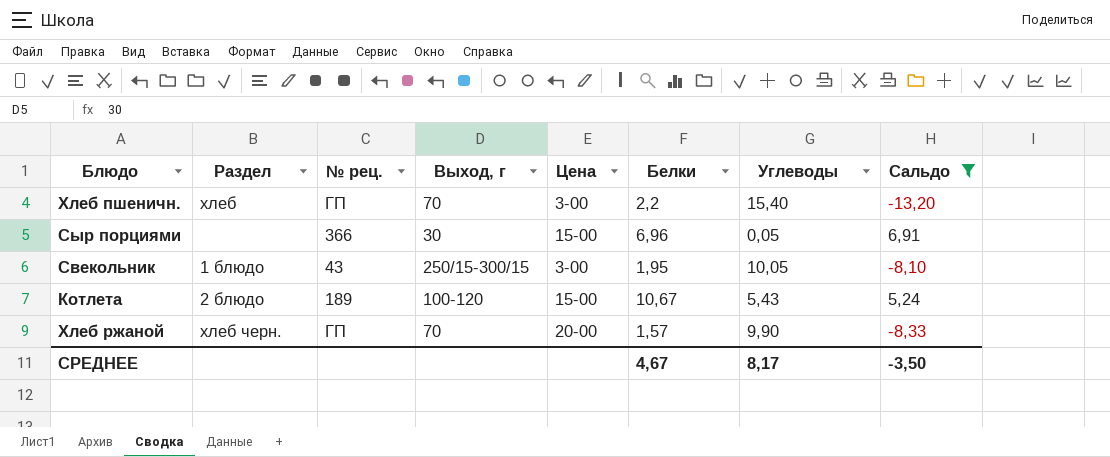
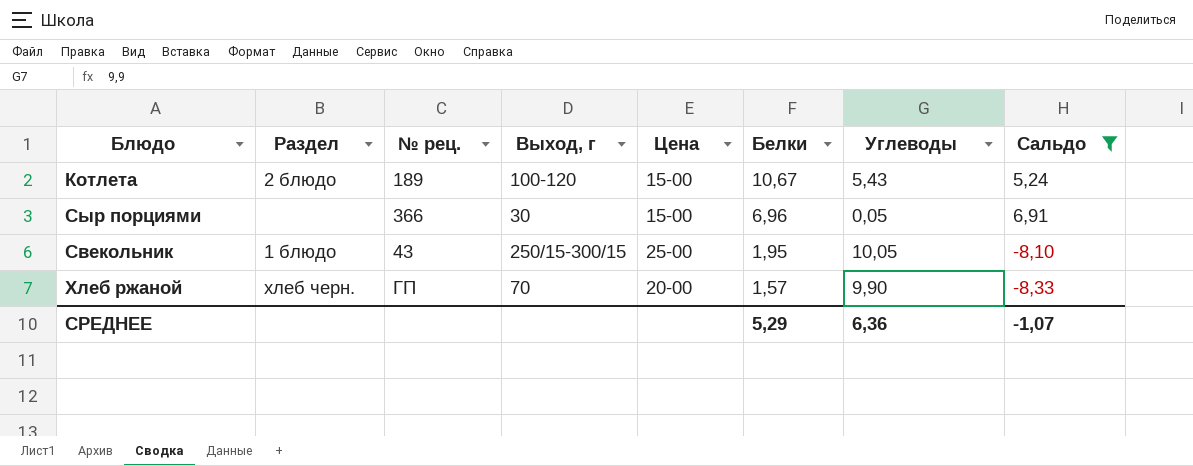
row order: none -> Белки descending
row Хлеб пшеничн.: хлеб | ГП | 70 | 3-00 | 2,2 | 15,40 | -13,20 -> none
Свекольник | Цена: 3-00 -> 25-00
СРЕДНЕЕ | Белки: 4,67 -> 5,29
СРЕДНЕЕ | Углеводы: 8,17 -> 6,36
СРЕДНЕЕ | Сальдо: -3,50 -> -1,07

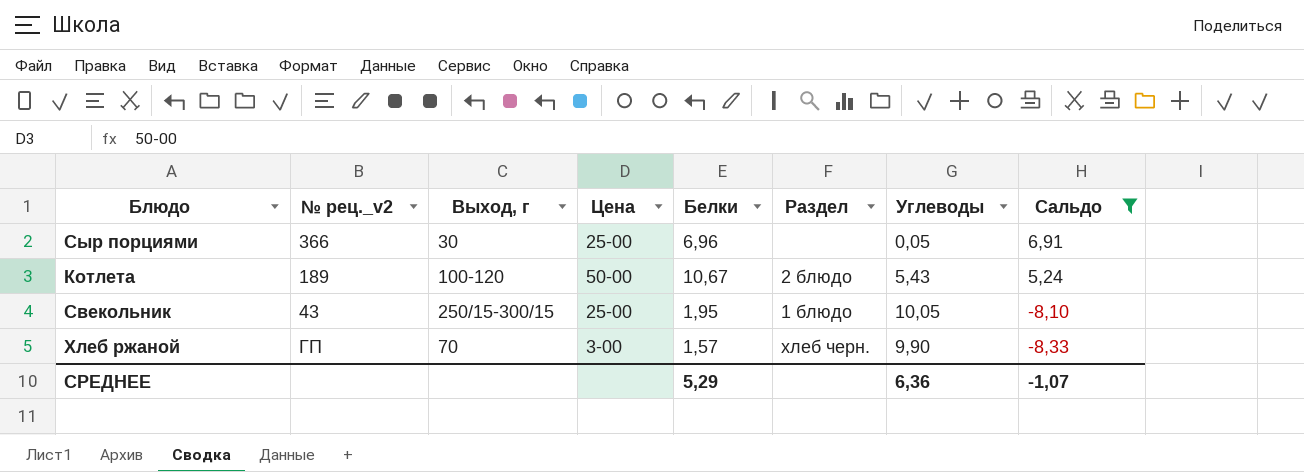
row order: Белки descending -> Сальдо descending
column name: № рец. -> № рец._v2
column Раздел | position: 2 -> 6
Сыр порциями | Цена: 15-00 -> 25-00
Котлета | Цена: 15-00 -> 50-00
Хлеб ржаной | Цена: 20-00 -> 3-00

